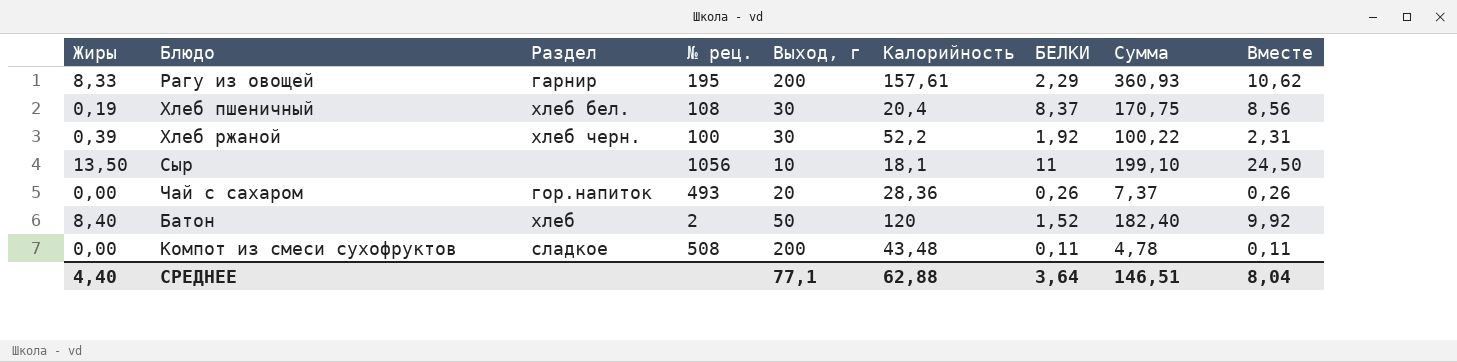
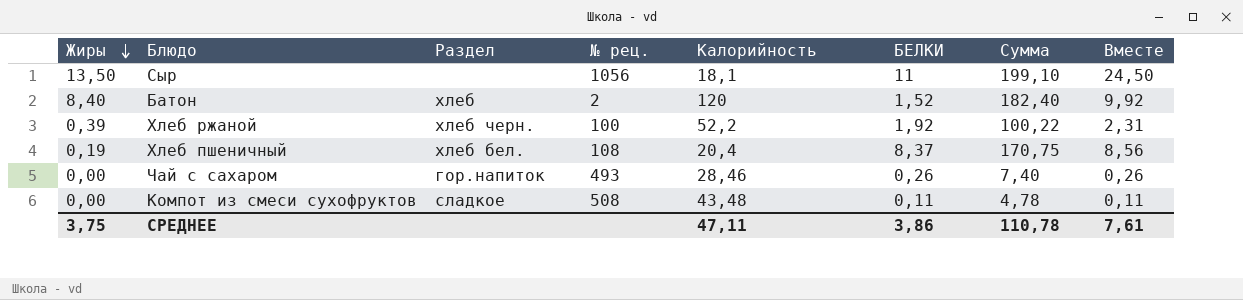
row order: none -> Жиры descending
column Выход, г | position: 5 -> none
row Рагу из овощей: 8,33 | гарнир | 195 | 200 | 157,61 | 2,29 | 360,93 | 10,62 -> none
Чай с сахаром | Калорийность: 28,36 -> 28,46
Чай с сахаром | Сумма: 7,37 -> 7,40
СРЕДНЕЕ | Жиры: 4,40 -> 3,75
СРЕДНЕЕ | Калорийность: 62,88 -> 47,11
СРЕДНЕЕ | БЕЛКИ: 3,64 -> 3,86
СРЕДНЕЕ | Сумма: 146,51 -> 110,78
СРЕДНЕЕ | Вместе: 8,04 -> 7,61

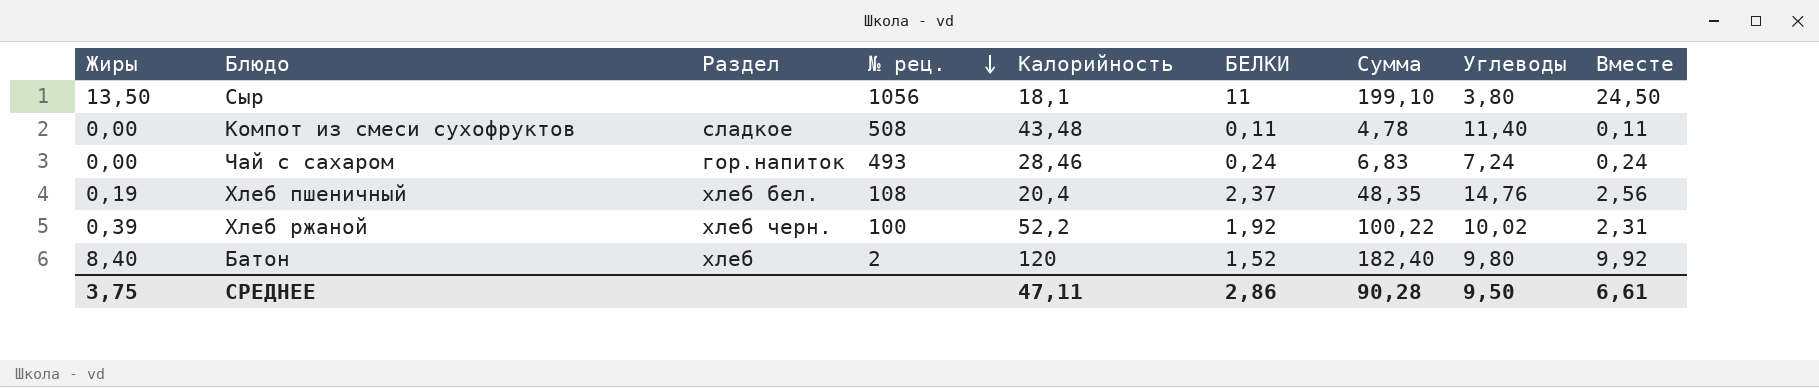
row order: Жиры descending -> № рец. descending
column Углеводы | position: none -> 8
Чай с сахаром | БЕЛКИ: 0,26 -> 0,24
Чай с сахаром | Сумма: 7,40 -> 6,83
Чай с сахаром | Вместе: 0,26 -> 0,24
Хлеб пшеничный | БЕЛКИ: 8,37 -> 2,37
Хлеб пшеничный | Сумма: 170,75 -> 48,35
Хлеб пшеничный | Вместе: 8,56 -> 2,56
СРЕДНЕЕ | БЕЛКИ: 3,86 -> 2,86
СРЕДНЕЕ | Сумма: 110,78 -> 90,28
СРЕДНЕЕ | Вместе: 7,61 -> 6,61

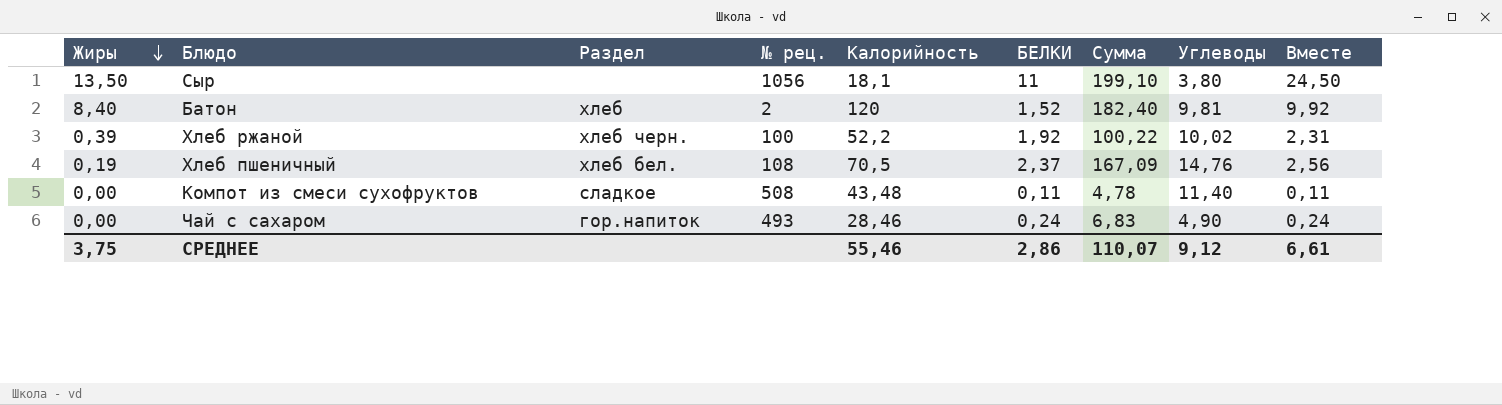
row order: № рец. descending -> Жиры descending
Батон | Углеводы: 9,80 -> 9,81
Хлеб пшеничный | Калорийность: 20,4 -> 70,5
Хлеб пшеничный | Сумма: 48,35 -> 167,09
Чай с сахаром | Углеводы: 7,24 -> 4,90
СРЕДНЕЕ | Калорийность: 47,11 -> 55,46
СРЕДНЕЕ | Сумма: 90,28 -> 110,07
СРЕДНЕЕ | Углеводы: 9,50 -> 9,12

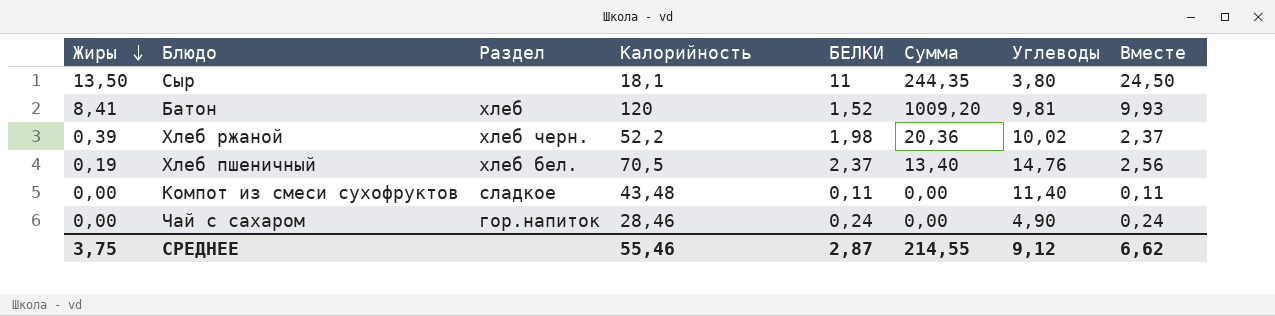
column № рец. | position: 4 -> none
column Сумма | formula: [Калорийность] * [БЕЛКИ] -> [Жиры] * [Калорийность]
Батон | Жиры: 8,40 -> 8,41
Батон | Вместе: 9,92 -> 9,93
Хлеб ржаной | БЕЛКИ: 1,92 -> 1,98
Хлеб ржаной | Вместе: 2,31 -> 2,37
СРЕДНЕЕ | БЕЛКИ: 2,86 -> 2,87
СРЕДНЕЕ | Сумма: 110,07 -> 214,55
СРЕДНЕЕ | Вместе: 6,61 -> 6,62

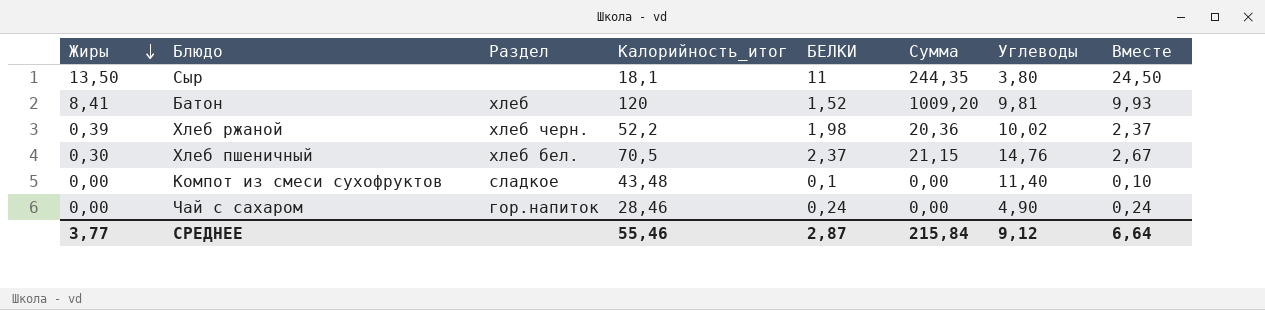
column name: Калорийность -> Калорийность_итог
Хлеб пшеничный | Жиры: 0,19 -> 0,30
Хлеб пшеничный | Сумма: 13,40 -> 21,15
Хлеб пшеничный | Вместе: 2,56 -> 2,67
Компот из смеси сухофруктов | БЕЛКИ: 0,11 -> 0,1
Компот из смеси сухофруктов | Вместе: 0,11 -> 0,10
СРЕДНЕЕ | Жиры: 3,75 -> 3,77
СРЕДНЕЕ | Сумма: 214,55 -> 215,84
СРЕДНЕЕ | Вместе: 6,62 -> 6,64

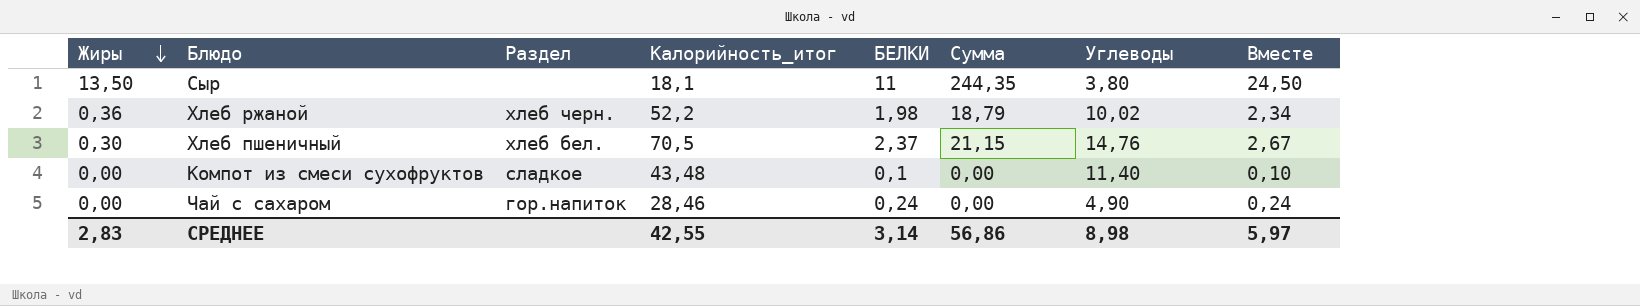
row Батон: 8,41 | хлеб | 120 | 1,52 | 1009,20 | 9,81 | 9,93 -> none
Хлеб ржаной | Жиры: 0,39 -> 0,36
Хлеб ржаной | Сумма: 20,36 -> 18,79
Хлеб ржаной | Вместе: 2,37 -> 2,34
СРЕДНЕЕ | Жиры: 3,77 -> 2,83
СРЕДНЕЕ | Калорийность_итог: 55,46 -> 42,55
СРЕДНЕЕ | БЕЛКИ: 2,87 -> 3,14
СРЕДНЕЕ | Сумма: 215,84 -> 56,86
СРЕДНЕЕ | Углеводы: 9,12 -> 8,98
СРЕДНЕЕ | Вместе: 6,64 -> 5,97

